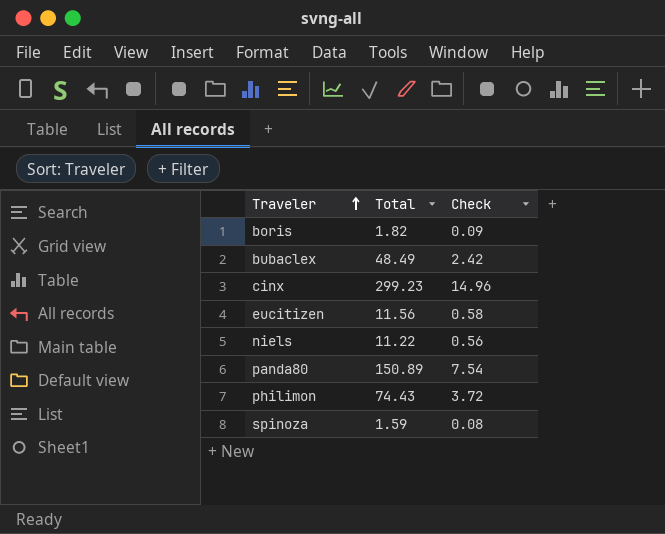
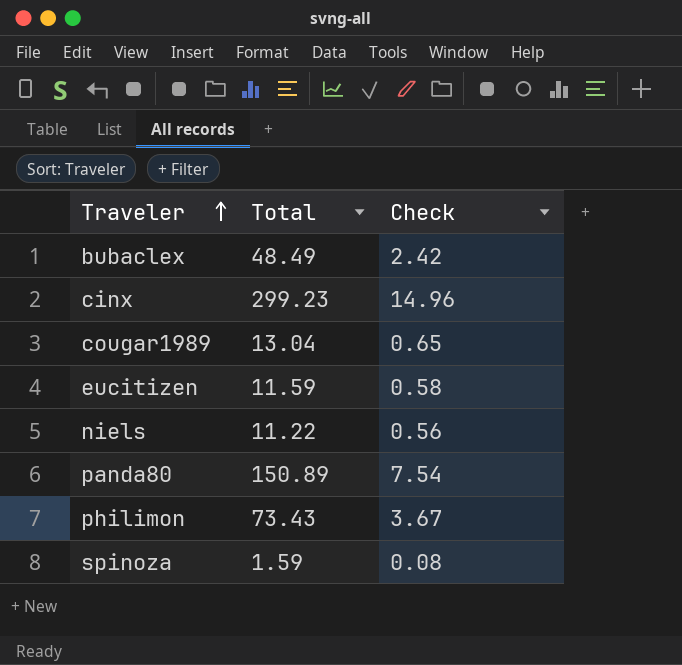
row boris: 1.82 | 0.09 -> none
row cougar1989: none -> 13.04 | 0.65
eucitizen | Total: 11.56 -> 11.59
philimon | Total: 74.43 -> 73.43
philimon | Check: 3.72 -> 3.67

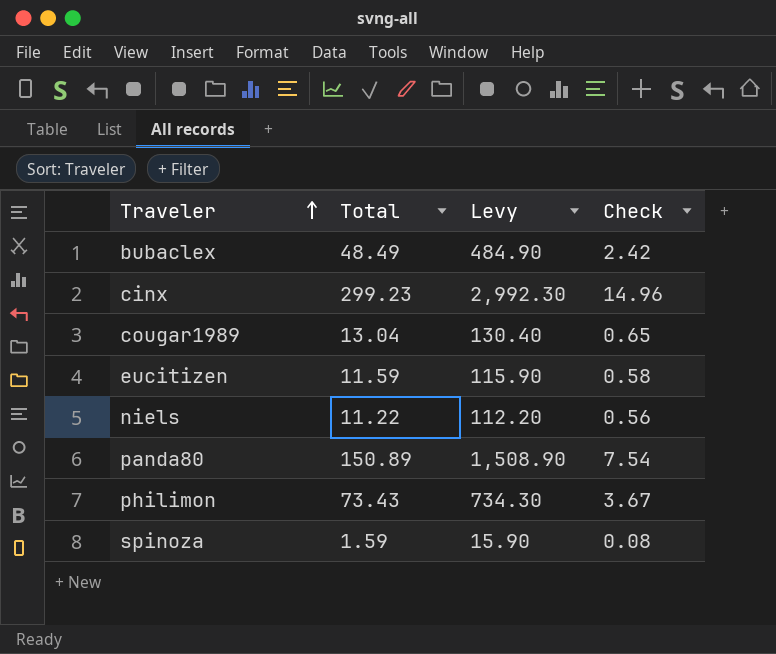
column Levy | formula: none -> [Total] * 10

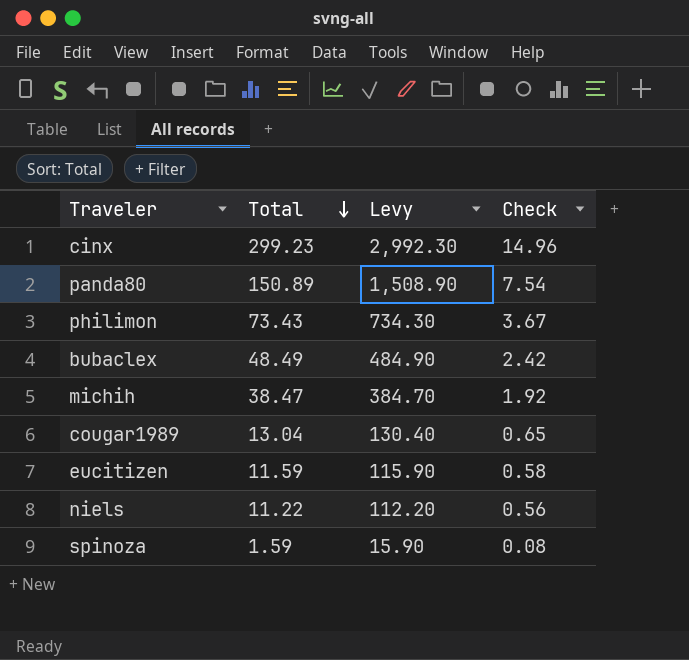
row order: Traveler ascending -> Total descending
row michih: none -> 38.47 | 384.70 | 1.92

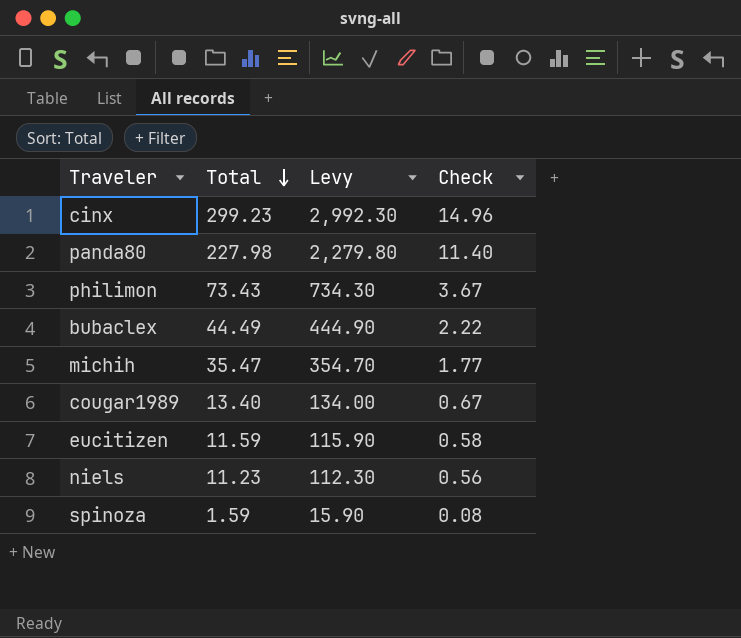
panda80 | Total: 150.89 -> 227.98
panda80 | Levy: 1,508.90 -> 2,279.80
panda80 | Check: 7.54 -> 11.40
bubaclex | Total: 48.49 -> 44.49
bubaclex | Levy: 484.90 -> 444.90
bubaclex | Check: 2.42 -> 2.22
michih | Total: 38.47 -> 35.47
michih | Levy: 384.70 -> 354.70
michih | Check: 1.92 -> 1.77
cougar1989 | Total: 13.04 -> 13.40
cougar1989 | Levy: 130.40 -> 134.00
cougar1989 | Check: 0.65 -> 0.67
niels | Total: 11.22 -> 11.23
niels | Levy: 112.20 -> 112.30

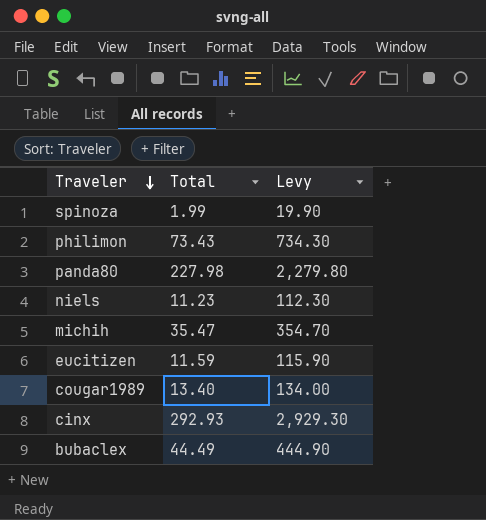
row order: Total descending -> Traveler descending
column Check | formula: [Total] * 0.05 -> none
spinoza | Total: 1.59 -> 1.99
spinoza | Levy: 15.90 -> 19.90
cinx | Total: 299.23 -> 292.93
cinx | Levy: 2,992.30 -> 2,929.30

